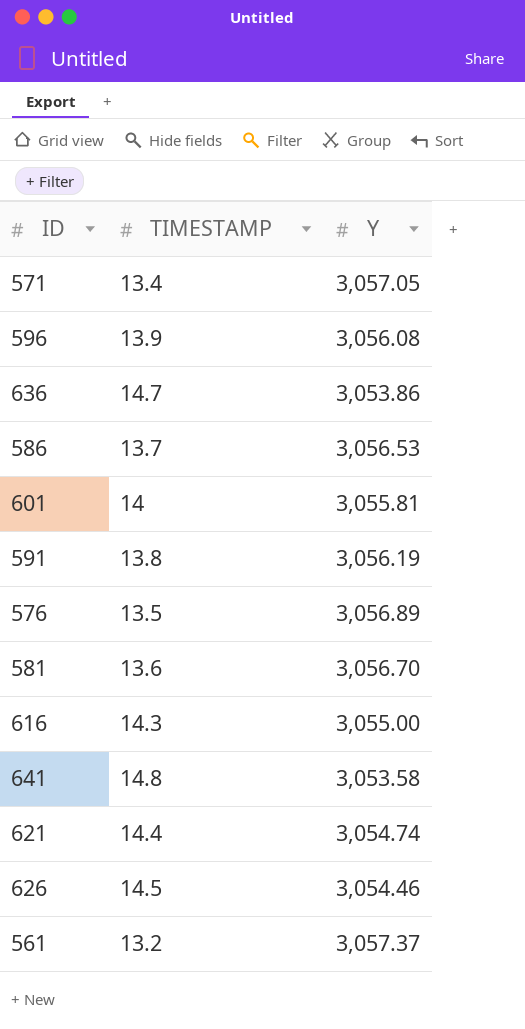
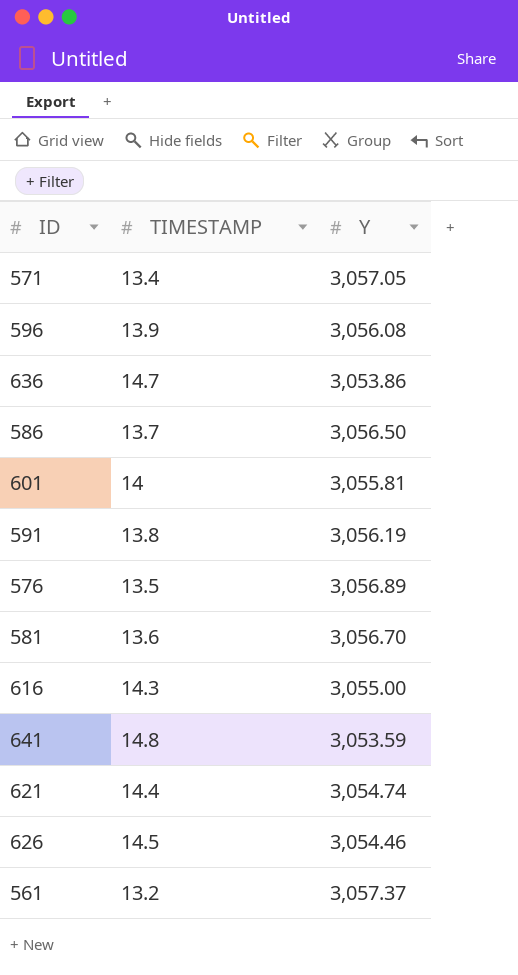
586 | Y: 3,056.53 -> 3,056.50
641 | Y: 3,053.58 -> 3,053.59

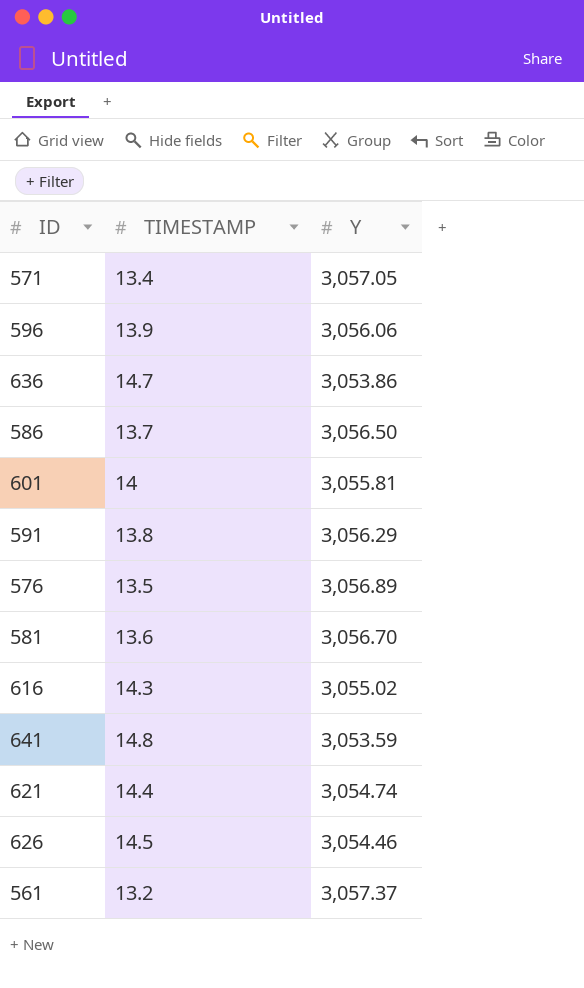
596 | Y: 3,056.08 -> 3,056.06
591 | Y: 3,056.19 -> 3,056.29
616 | Y: 3,055.00 -> 3,055.02

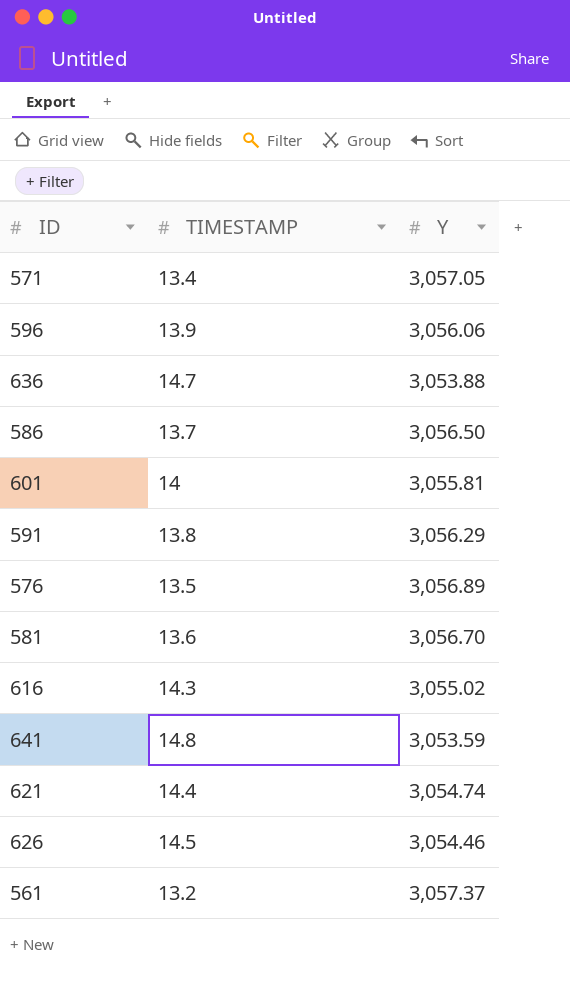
636 | Y: 3,053.86 -> 3,053.88

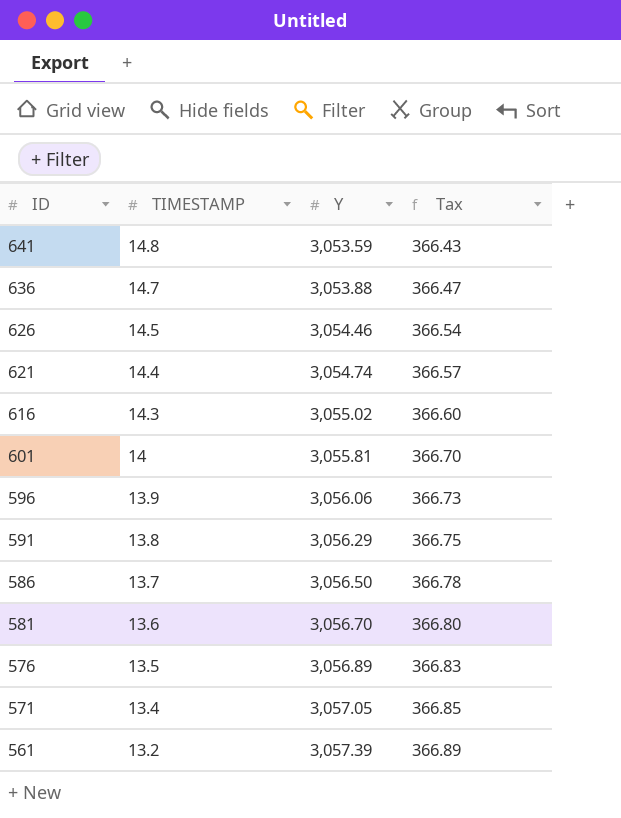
row order: none -> ID descending
column Tax | formula: none -> [Y] * 0.12
561 | Y: 3,057.37 -> 3,057.39

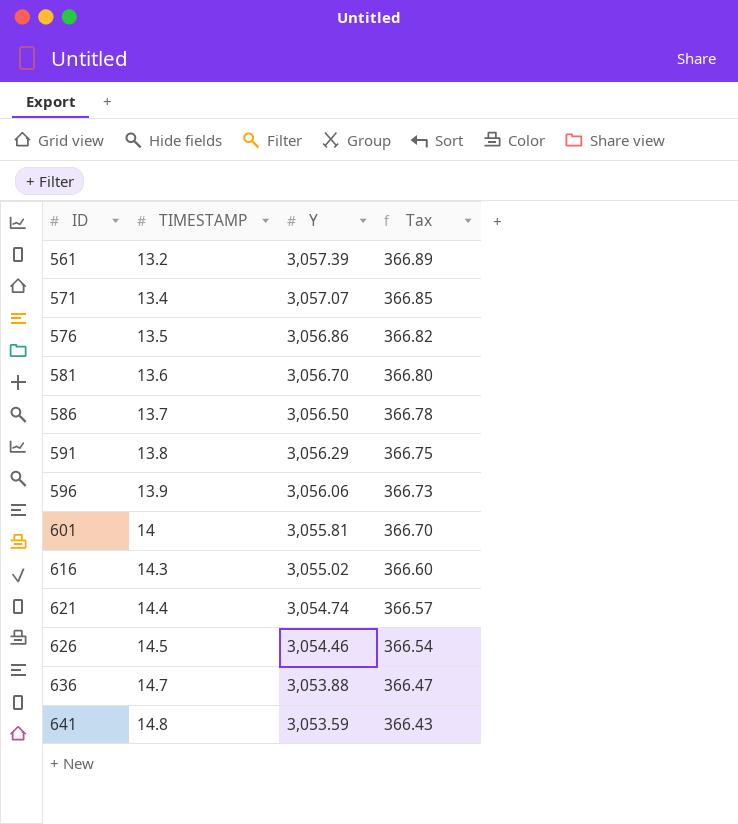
row order: ID descending -> ID ascending
571 | Y: 3,057.05 -> 3,057.07
576 | Y: 3,056.89 -> 3,056.86
576 | Tax: 366.83 -> 366.82

